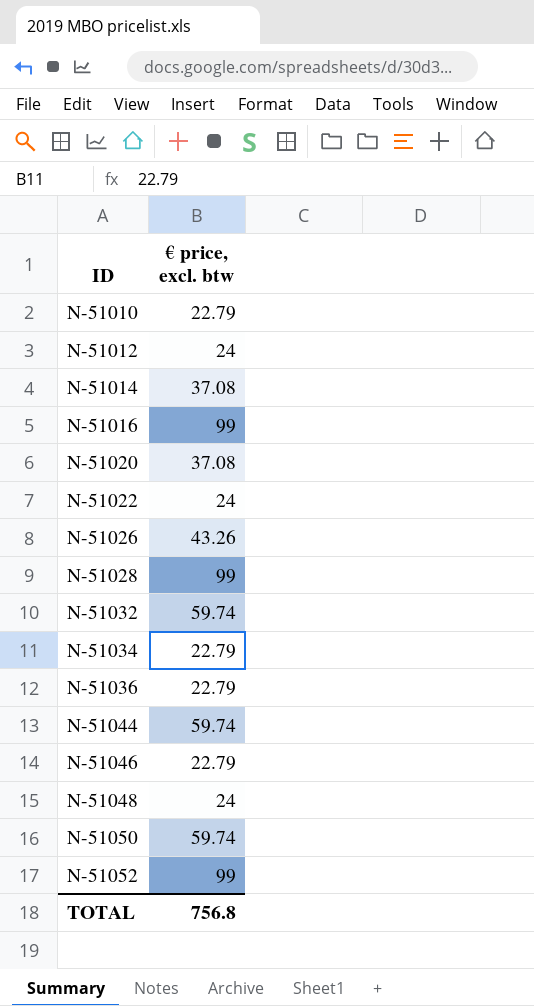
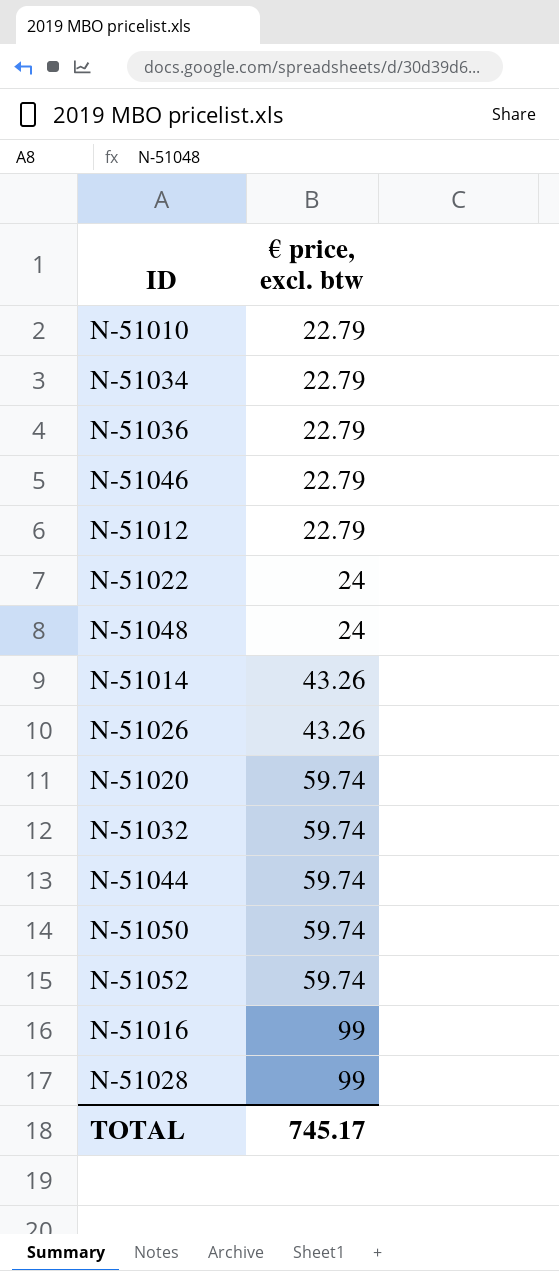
row order: ID ascending -> € price, excl. btw ascending
N-51012 | € price, excl. btw: 24 -> 22.79
N-51014 | € price, excl. btw: 37.08 -> 43.26
N-51020 | € price, excl. btw: 37.08 -> 59.74
N-51052 | € price, excl. btw: 99 -> 59.74
TOTAL | € price, excl. btw: 756.8 -> 745.17

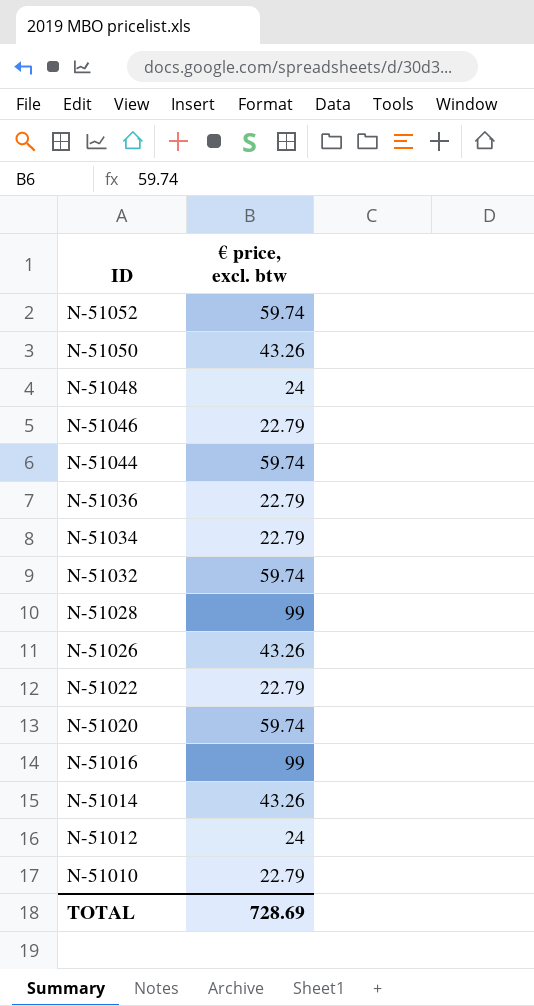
row order: € price, excl. btw ascending -> ID descending
N-51050 | € price, excl. btw: 59.74 -> 43.26
N-51022 | € price, excl. btw: 24 -> 22.79
N-51012 | € price, excl. btw: 22.79 -> 24
TOTAL | € price, excl. btw: 745.17 -> 728.69

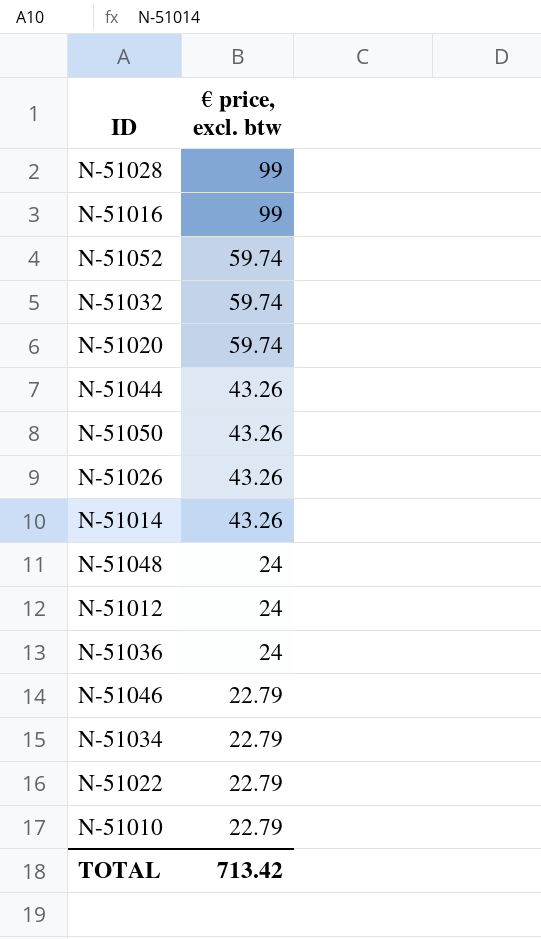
row order: ID descending -> € price, excl. btw descending
N-51044 | € price, excl. btw: 59.74 -> 43.26
N-51036 | € price, excl. btw: 22.79 -> 24
TOTAL | € price, excl. btw: 728.69 -> 713.42

